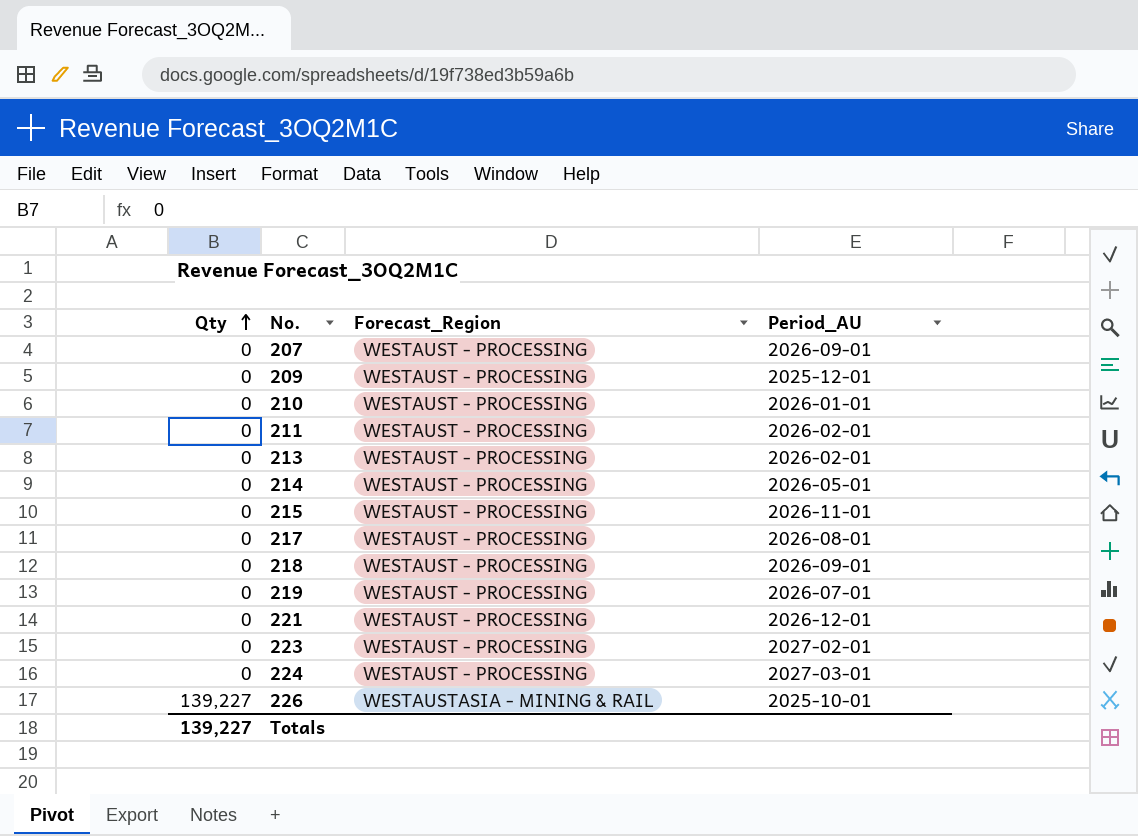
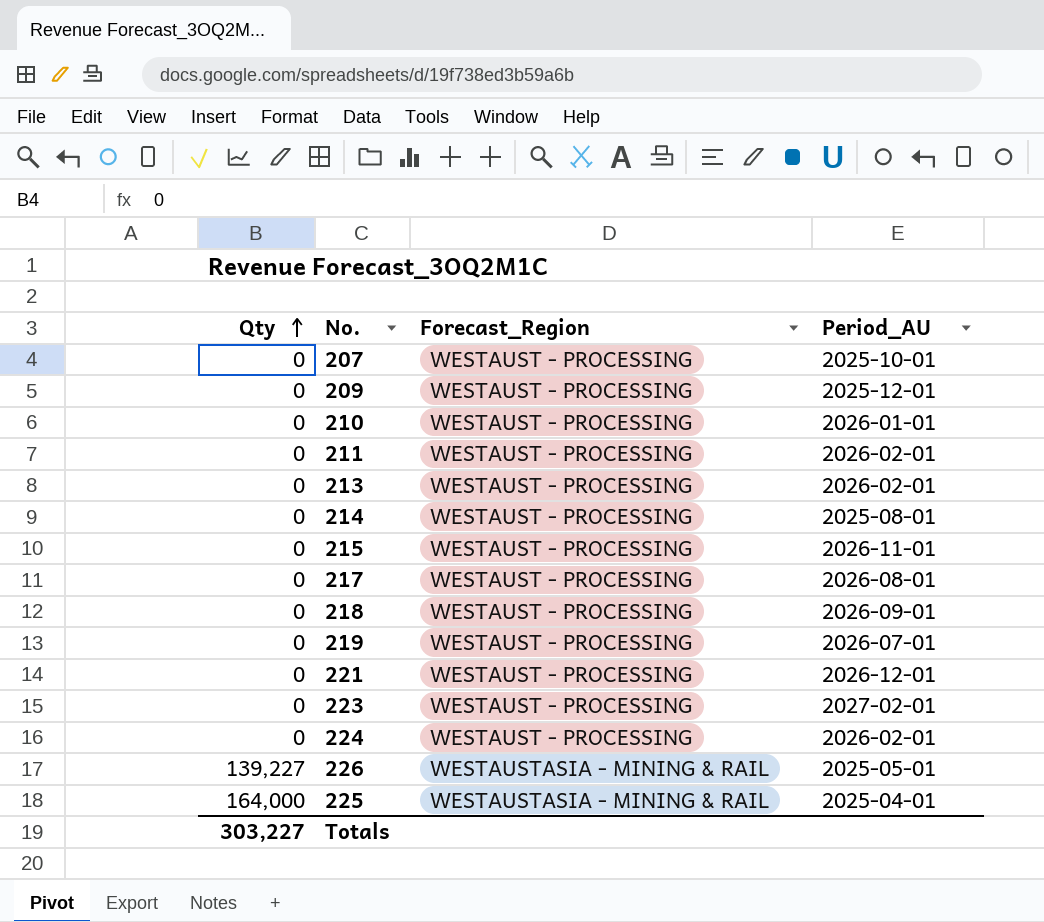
207 | Period_AU: 2026-09-01 -> 2025-10-01
214 | Period_AU: 2026-05-01 -> 2025-08-01
224 | Period_AU: 2027-03-01 -> 2026-02-01
226 | Period_AU: 2025-10-01 -> 2025-05-01
row 225: none -> 164,000 | WESTAUSTASIA - MINING & RAIL | 2025-04-01
Totals | Qty: 139,227 -> 303,227

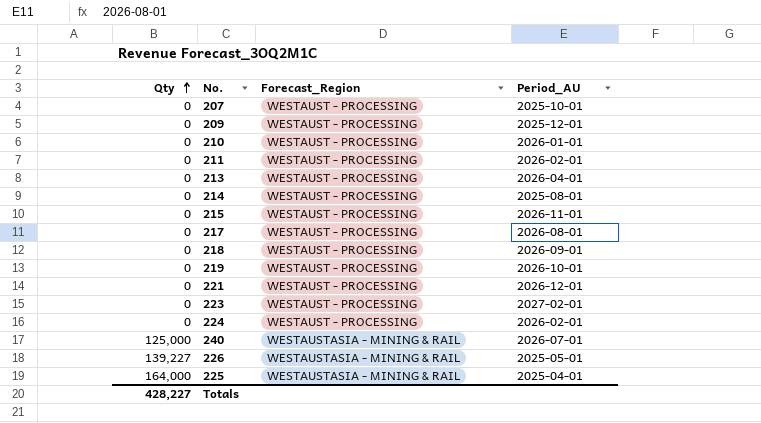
213 | Period_AU: 2026-02-01 -> 2026-04-01
219 | Period_AU: 2026-07-01 -> 2026-10-01
row 240: none -> 125,000 | WESTAUSTASIA - MINING & RAIL | 2026-07-01
Totals | Qty: 303,227 -> 428,227

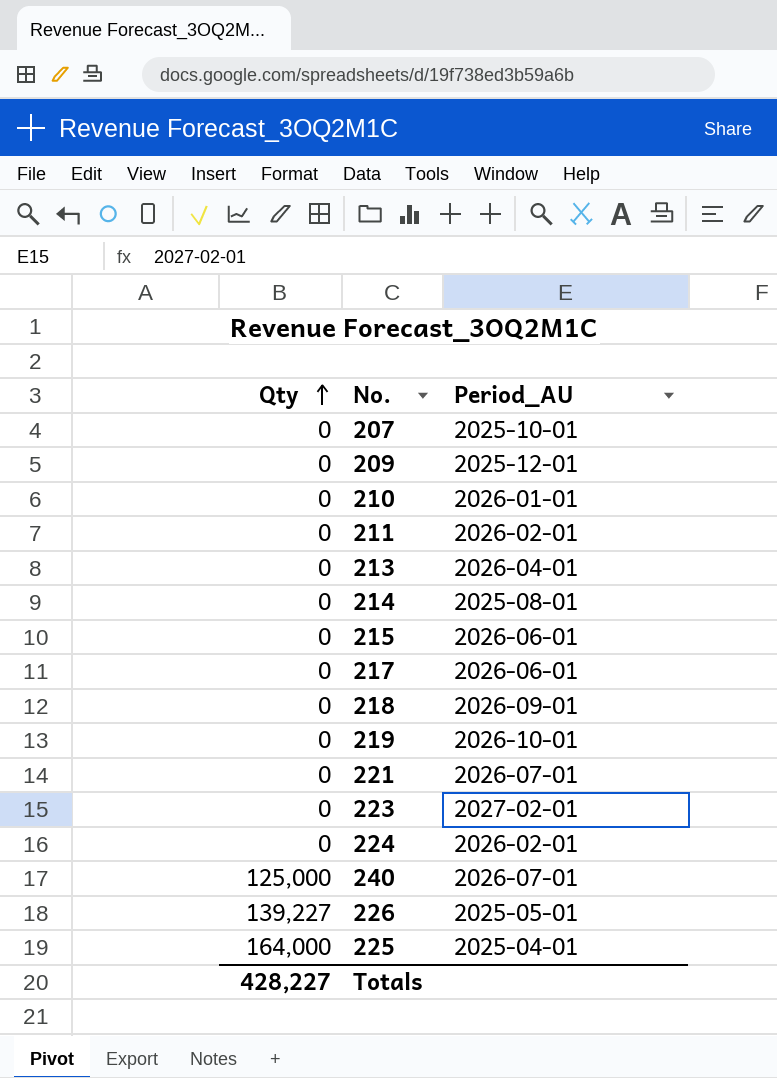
column Forecast_Region | position: 3 -> none
215 | Period_AU: 2026-11-01 -> 2026-06-01
217 | Period_AU: 2026-08-01 -> 2026-06-01
221 | Period_AU: 2026-12-01 -> 2026-07-01

